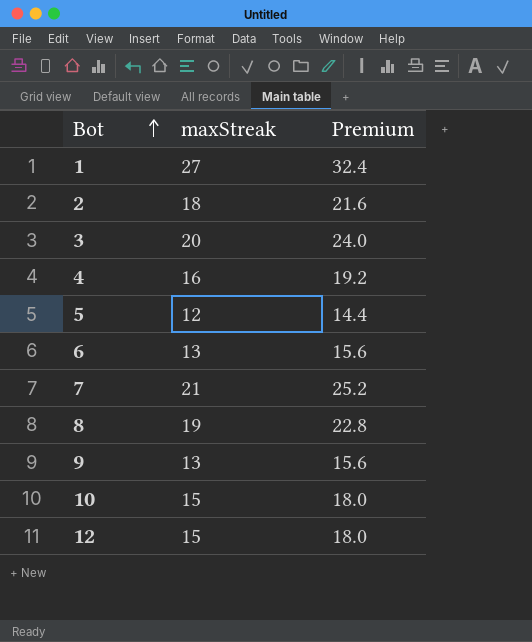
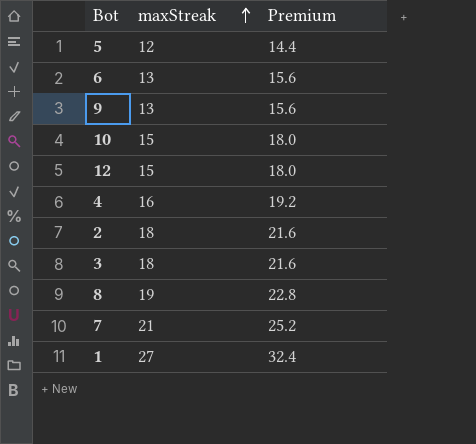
row order: Bot ascending -> maxStreak ascending
3 | maxStreak: 20 -> 18
3 | Premium: 24.0 -> 21.6

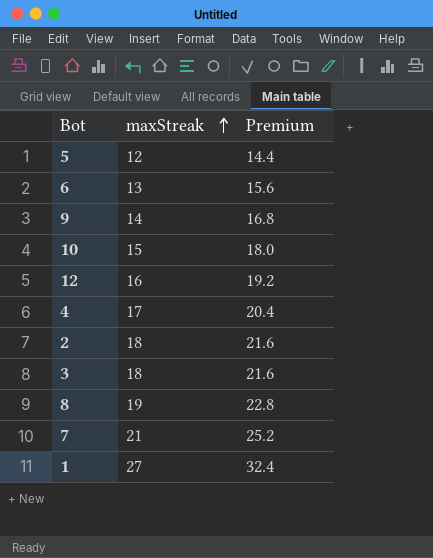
9 | maxStreak: 13 -> 14
9 | Premium: 15.6 -> 16.8
12 | maxStreak: 15 -> 16
12 | Premium: 18.0 -> 19.2
4 | maxStreak: 16 -> 17
4 | Premium: 19.2 -> 20.4

